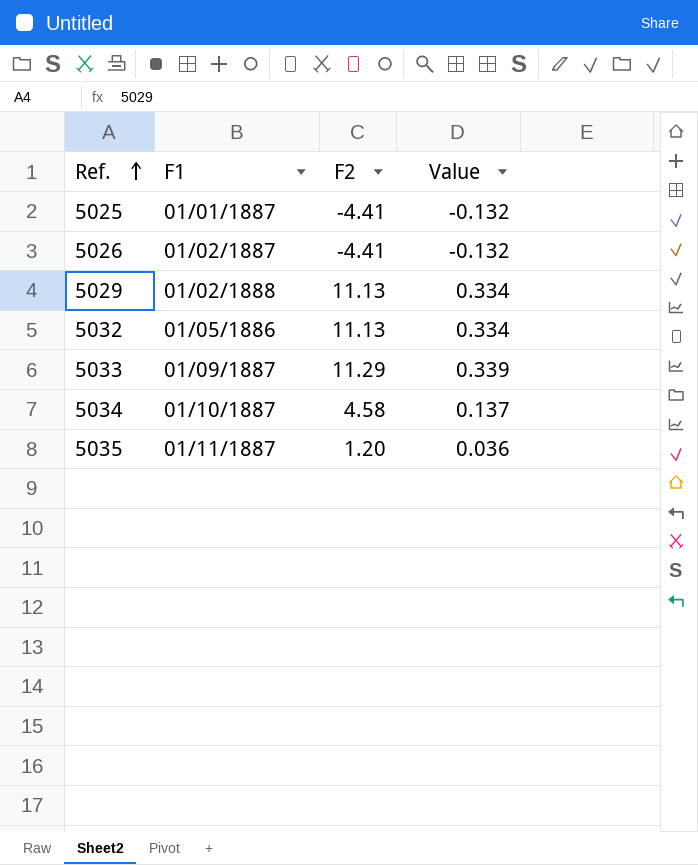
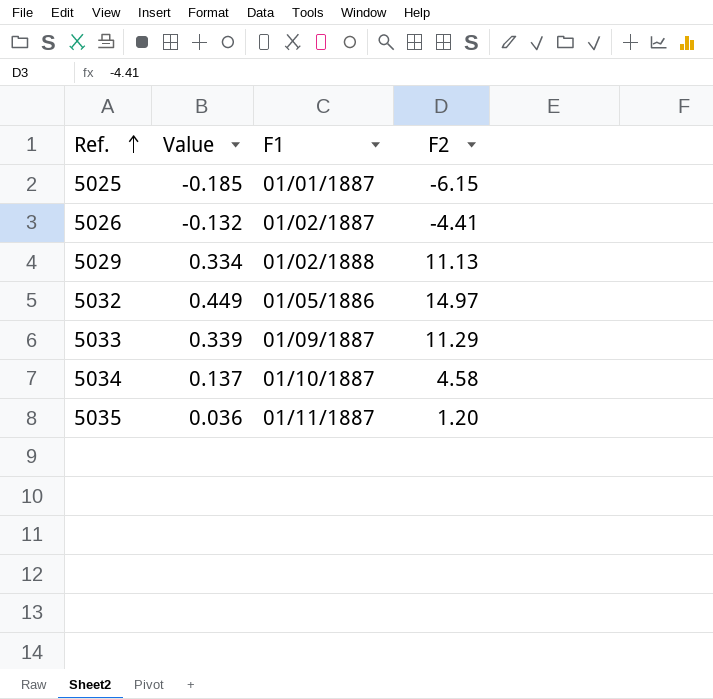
column Value | position: 4 -> 2
5025 | Value: -0.132 -> -0.185
5025 | F2: -4.41 -> -6.15
5032 | Value: 0.334 -> 0.449
5032 | F2: 11.13 -> 14.97

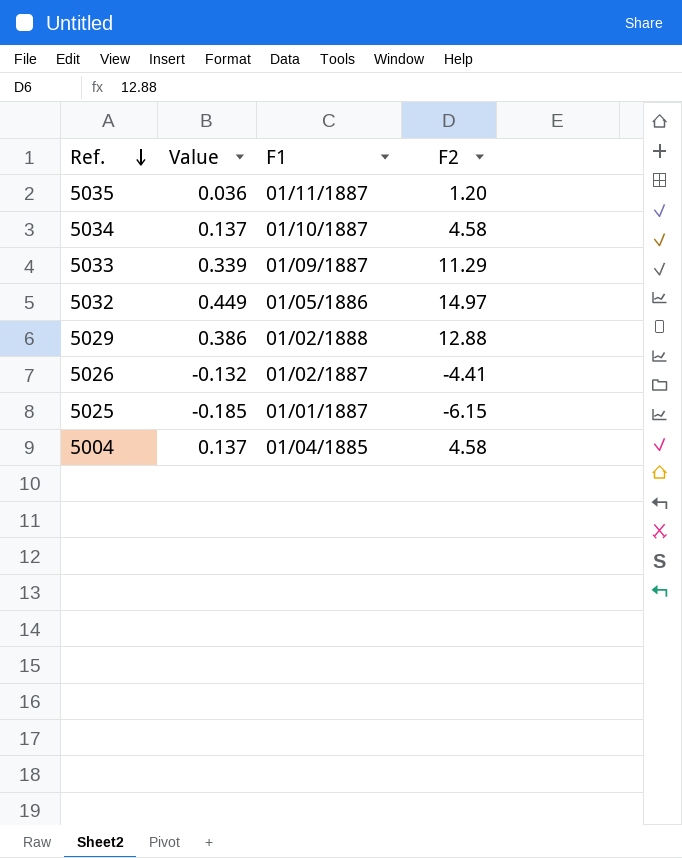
row order: Ref. ascending -> Ref. descending
5029 | Value: 0.334 -> 0.386
5029 | F2: 11.13 -> 12.88
row 5004: none -> 0.137 | 01/04/1885 | 4.58

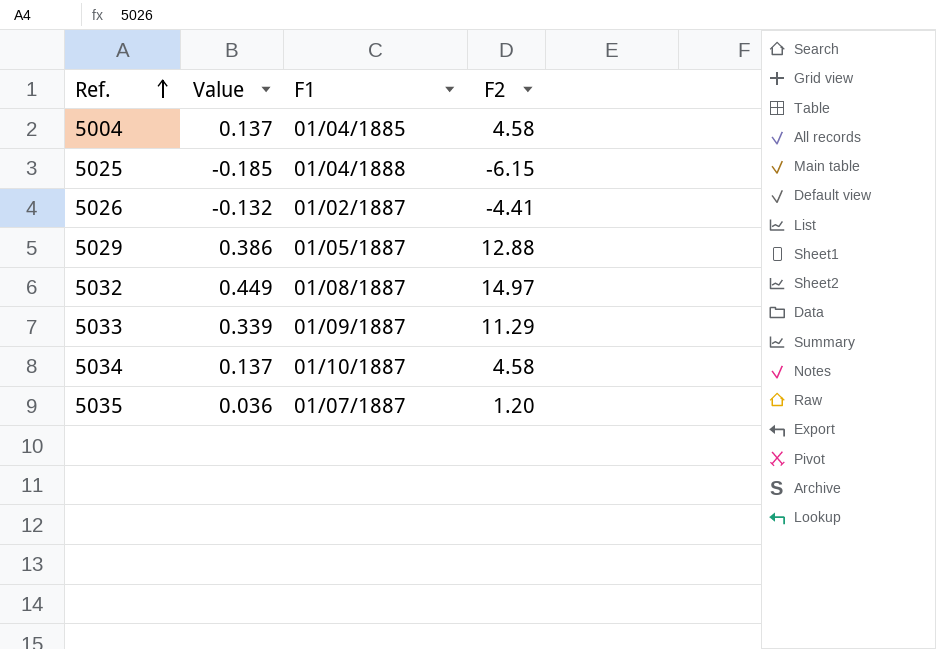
row order: Ref. descending -> Ref. ascending
5025 | F1: 01/01/1887 -> 01/04/1888
5029 | F1: 01/02/1888 -> 01/05/1887
5032 | F1: 01/05/1886 -> 01/08/1887
5035 | F1: 01/11/1887 -> 01/07/1887

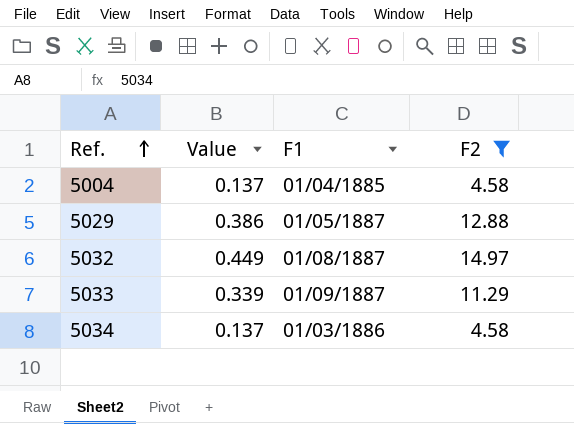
filter: none -> F2 >= 4.58
5034 | F1: 01/10/1887 -> 01/03/1886

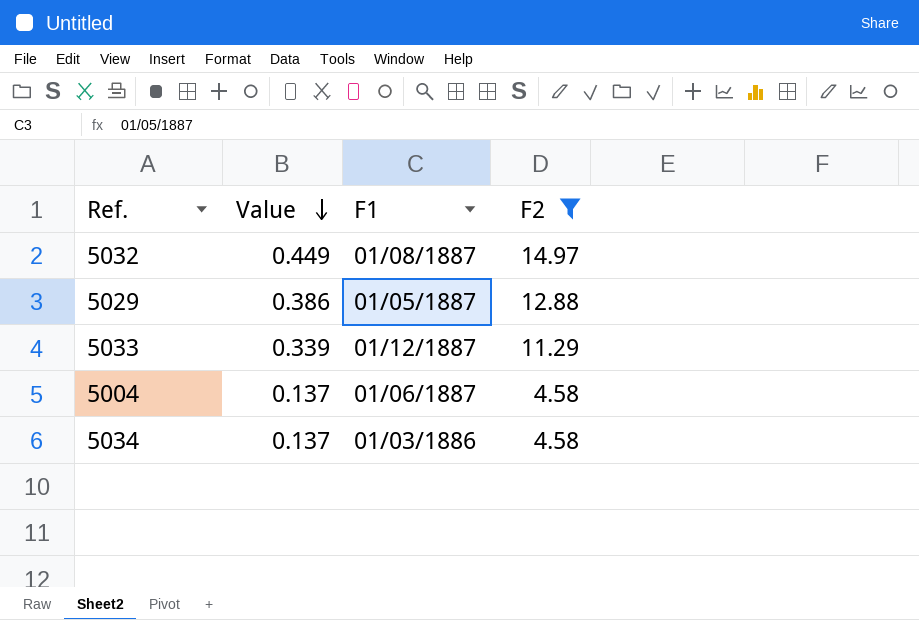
row order: Ref. ascending -> Value descending
5033 | F1: 01/09/1887 -> 01/12/1887
5004 | F1: 01/04/1885 -> 01/06/1887

